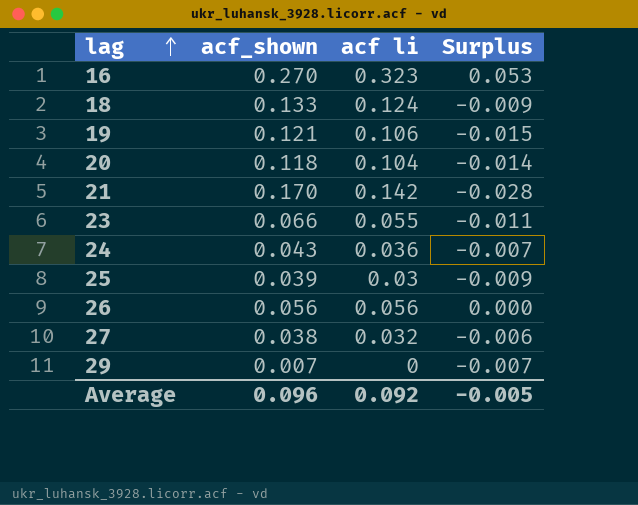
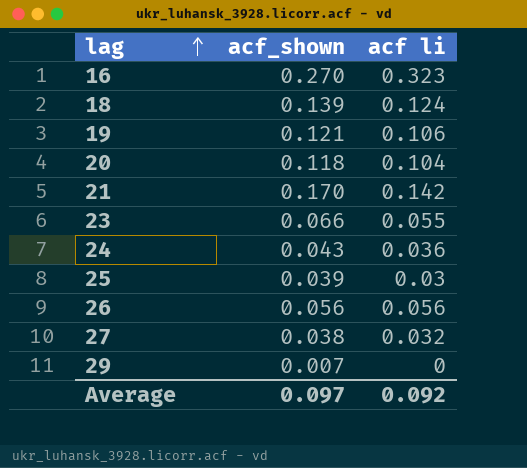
column Surplus | formula: [acf li] - [acf_shown] -> none
18 | acf_shown: 0.133 -> 0.139
Average | acf_shown: 0.096 -> 0.097

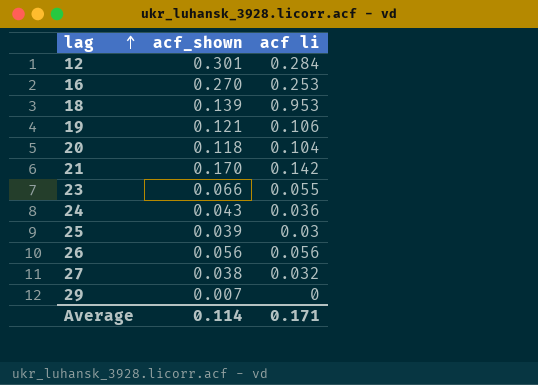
row 12: none -> 0.301 | 0.284
16 | acf li: 0.323 -> 0.253
18 | acf li: 0.124 -> 0.953
Average | acf_shown: 0.097 -> 0.114
Average | acf li: 0.092 -> 0.171

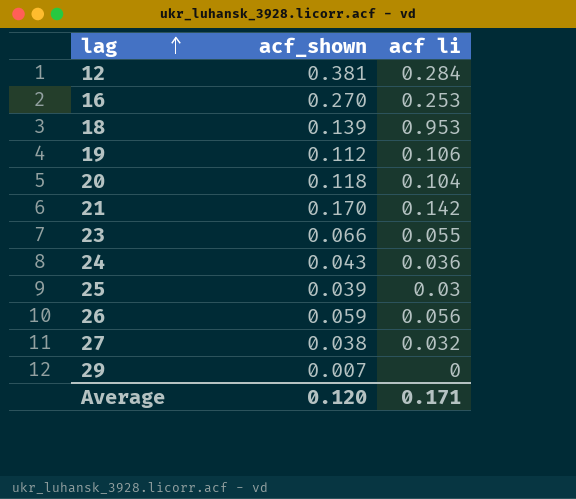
12 | acf_shown: 0.301 -> 0.381
19 | acf_shown: 0.121 -> 0.112
26 | acf_shown: 0.056 -> 0.059
Average | acf_shown: 0.114 -> 0.120

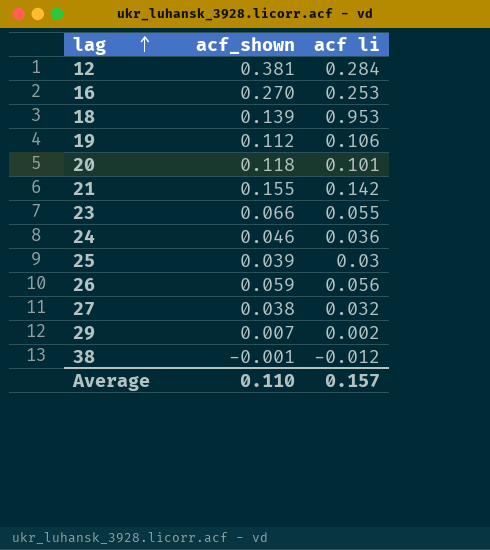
20 | acf li: 0.104 -> 0.101
21 | acf_shown: 0.170 -> 0.155
24 | acf_shown: 0.043 -> 0.046
29 | acf li: 0 -> 0.002
row 38: none -> -0.001 | -0.012
Average | acf_shown: 0.120 -> 0.110
Average | acf li: 0.171 -> 0.157

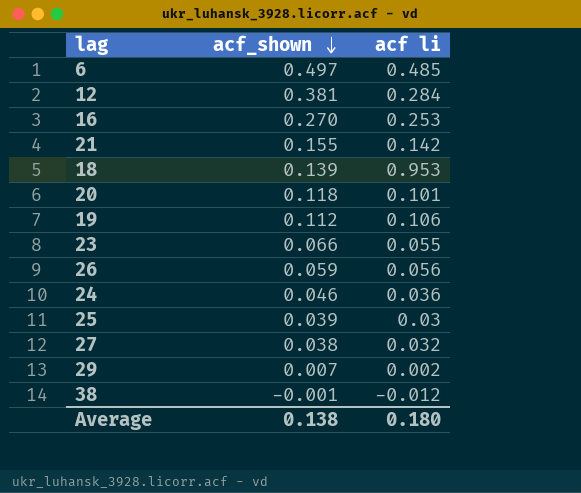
row order: lag ascending -> acf_shown descending
row 6: none -> 0.497 | 0.485
Average | acf_shown: 0.110 -> 0.138
Average | acf li: 0.157 -> 0.180

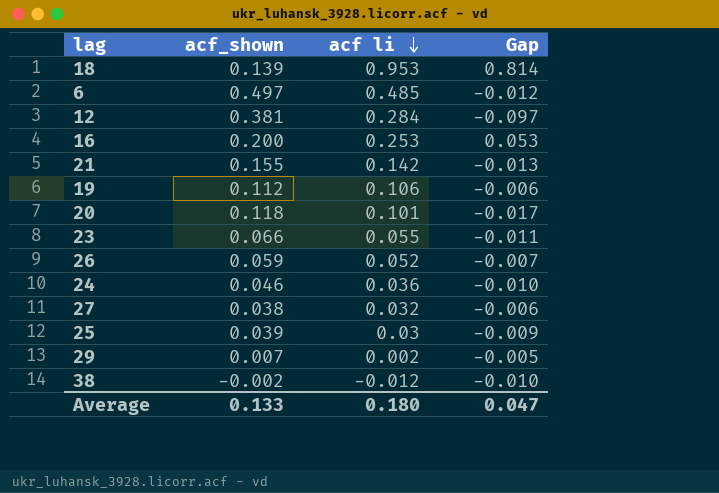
row order: acf_shown descending -> acf li descending
column Gap | formula: none -> [acf li] - [acf_shown]
16 | acf_shown: 0.270 -> 0.200
26 | acf li: 0.056 -> 0.052
38 | acf_shown: -0.001 -> -0.002
Average | acf_shown: 0.138 -> 0.133

